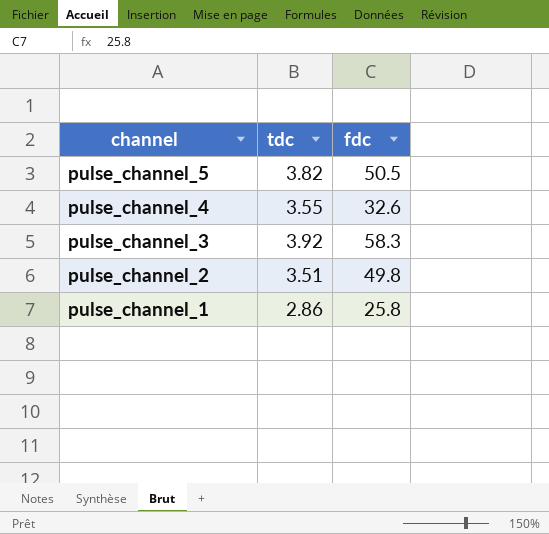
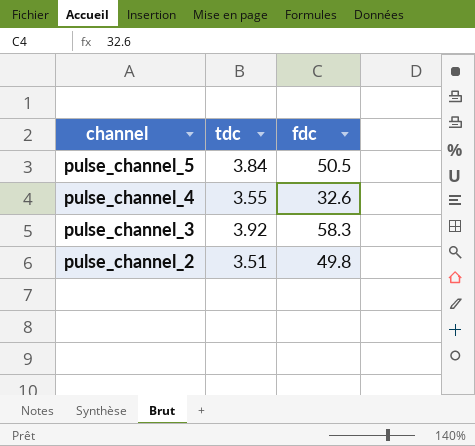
row pulse_channel_1: 2.86 | 25.8 -> none
pulse_channel_5 | tdc: 3.82 -> 3.84

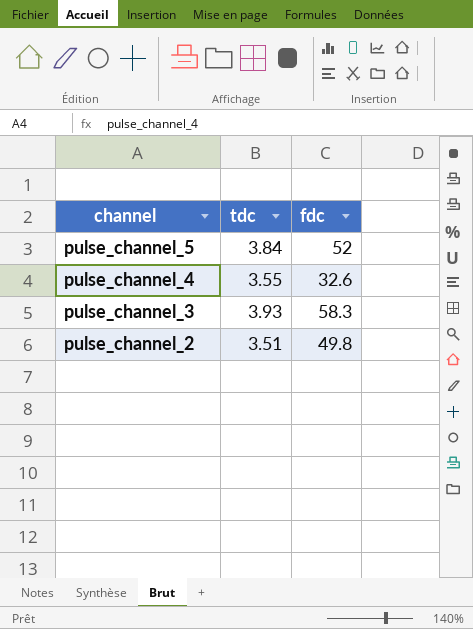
pulse_channel_5 | fdc: 50.5 -> 52
pulse_channel_3 | tdc: 3.92 -> 3.93

